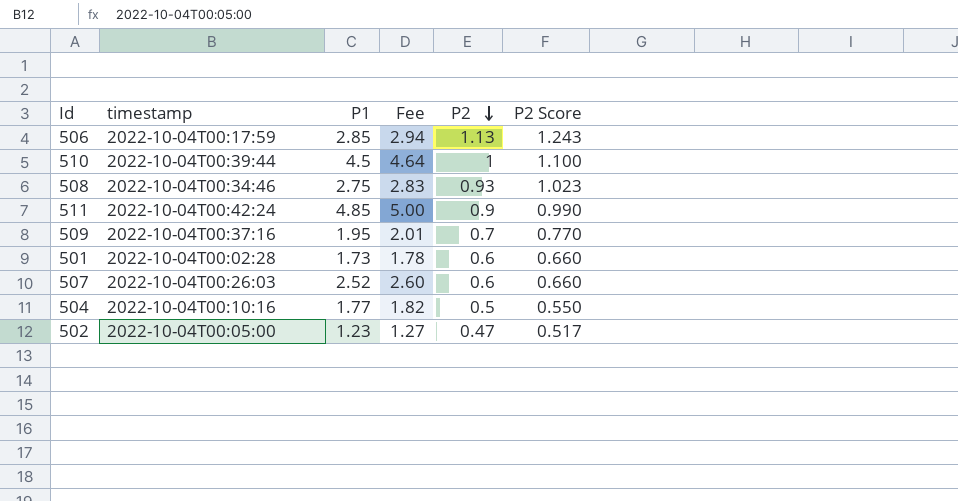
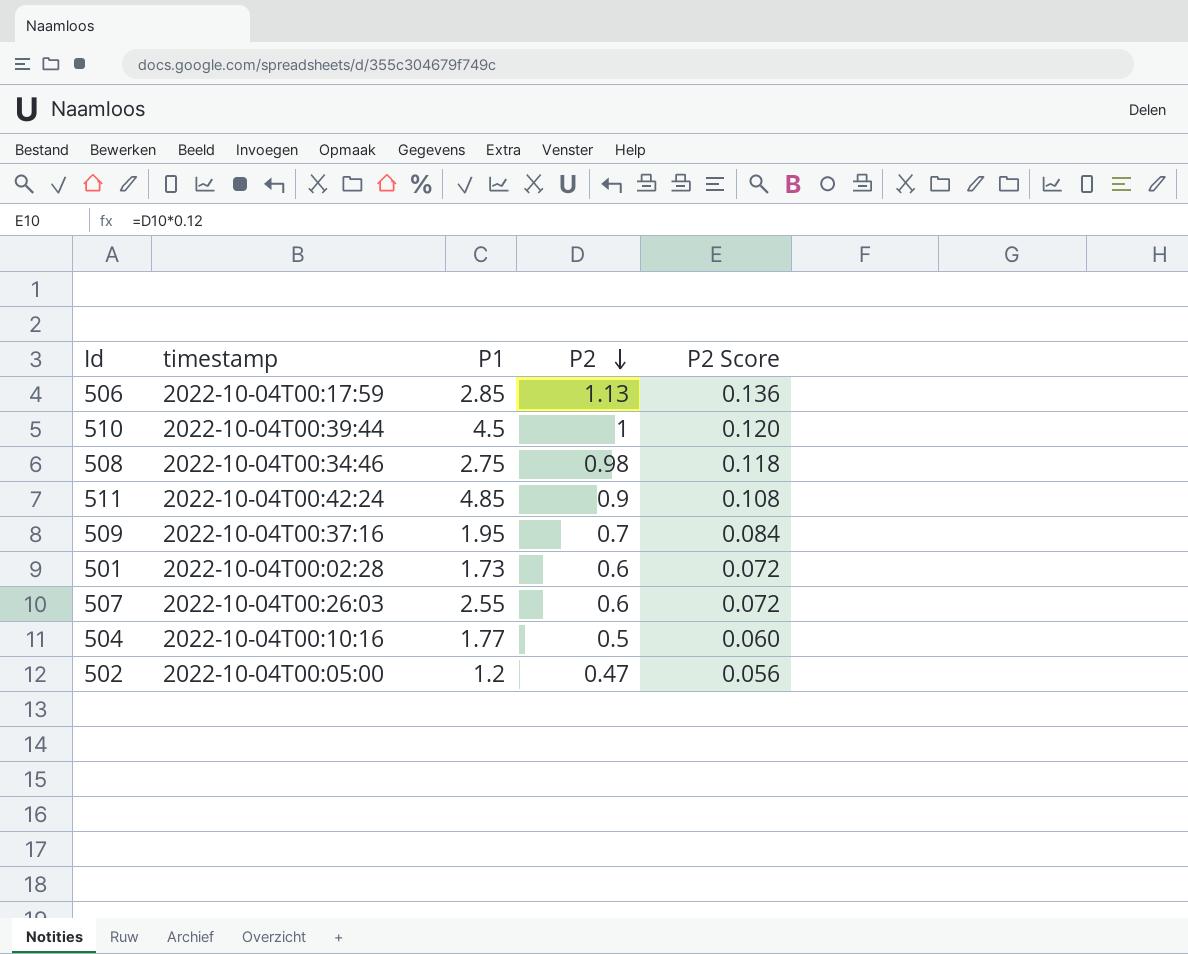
column Fee | formula: [P1] * 1.03 -> none
column P2 Score | formula: [P2] * 1.1 -> [P2] * 0.12
508 | P2: 0.93 -> 0.98
507 | P1: 2.52 -> 2.55
502 | P1: 1.23 -> 1.2

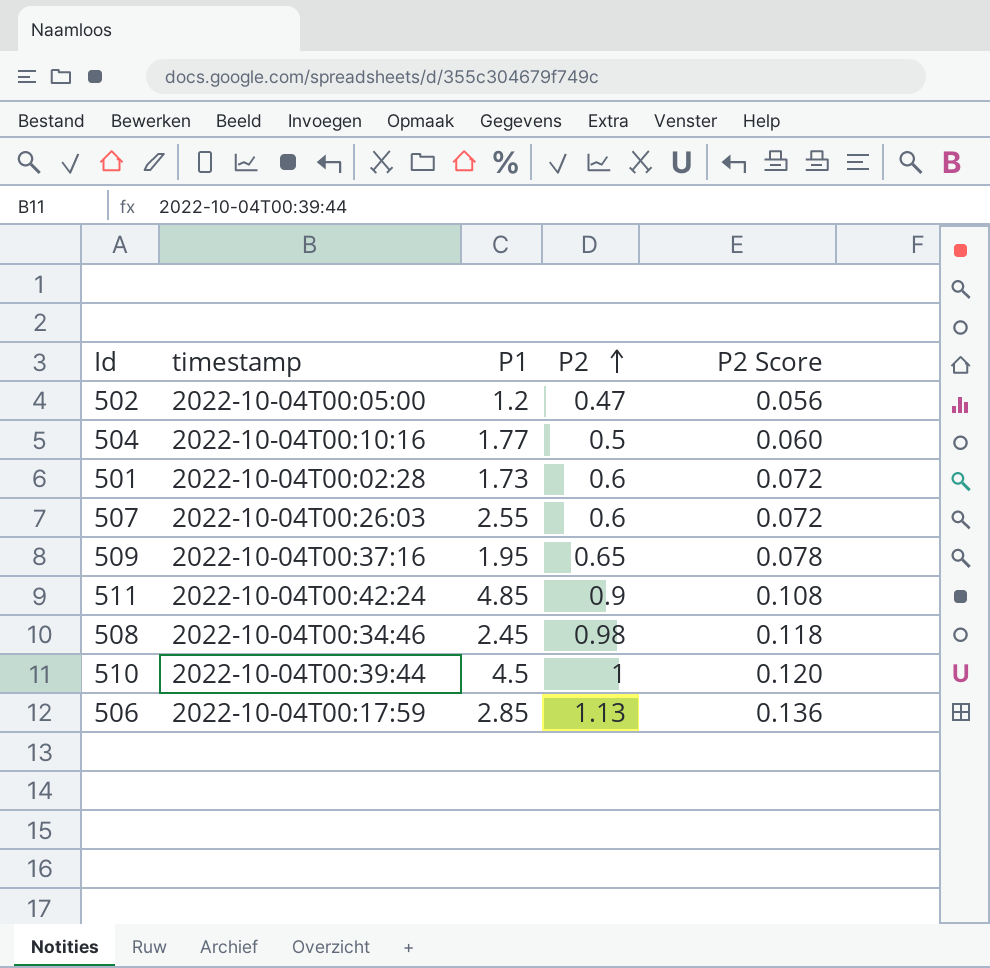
row order: P2 descending -> P2 ascending
509 | P2: 0.7 -> 0.65
509 | P2 Score: 0.084 -> 0.078
508 | P1: 2.75 -> 2.45

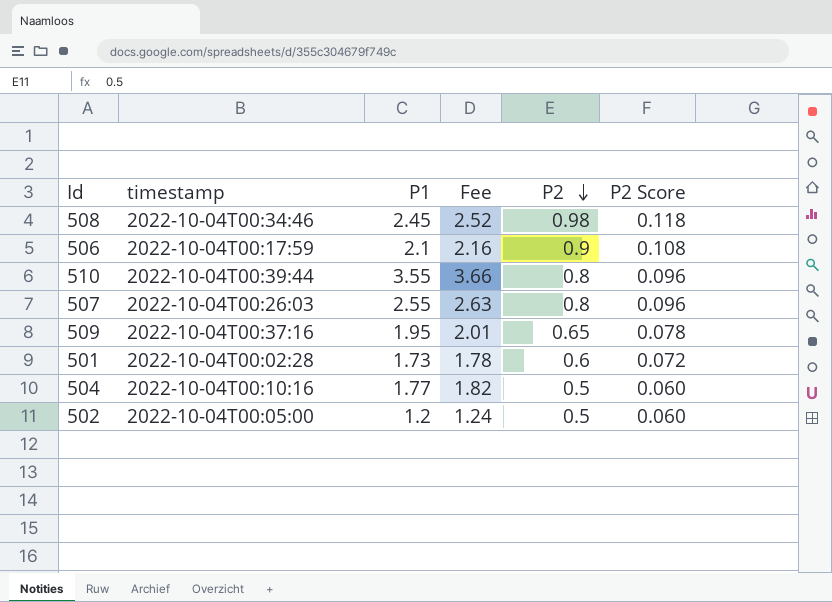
row order: P2 ascending -> P2 descending
column Fee | formula: none -> [P1] * 1.03
row 511: 2022-10-04T00:42:24 | 4.85 | 0.9 | 0.108 -> none
506 | P1: 2.85 -> 2.1
506 | P2: 1.13 -> 0.9
506 | P2 Score: 0.136 -> 0.108
510 | P1: 4.5 -> 3.55
510 | P2: 1 -> 0.8
510 | P2 Score: 0.120 -> 0.096
507 | P2: 0.6 -> 0.8
507 | P2 Score: 0.072 -> 0.096
502 | P2: 0.47 -> 0.5
502 | P2 Score: 0.056 -> 0.060

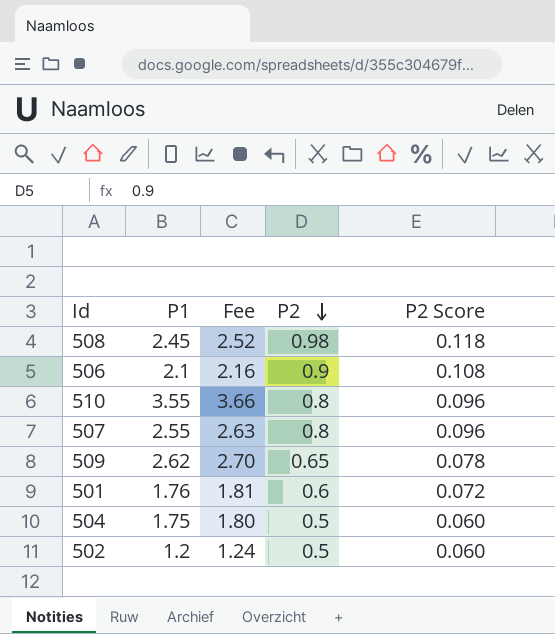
column timestamp | position: 2 -> none
509 | P1: 1.95 -> 2.62
509 | Fee: 2.01 -> 2.70
501 | P1: 1.73 -> 1.76
501 | Fee: 1.78 -> 1.81
504 | P1: 1.77 -> 1.75
504 | Fee: 1.82 -> 1.80

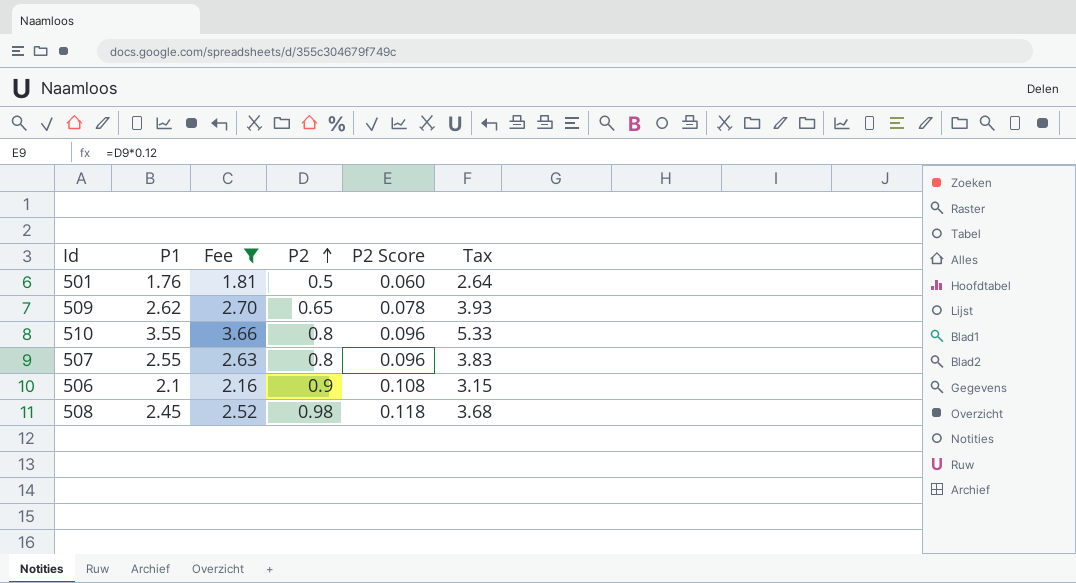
filter: none -> Fee >= 1.81
row order: P2 descending -> P2 ascending
column Tax | formula: none -> [P1] * 1.5
501 | P2: 0.6 -> 0.5
501 | P2 Score: 0.072 -> 0.060

